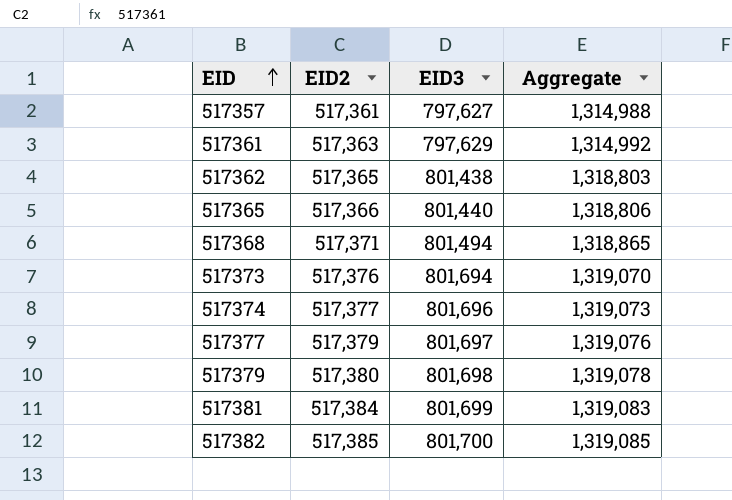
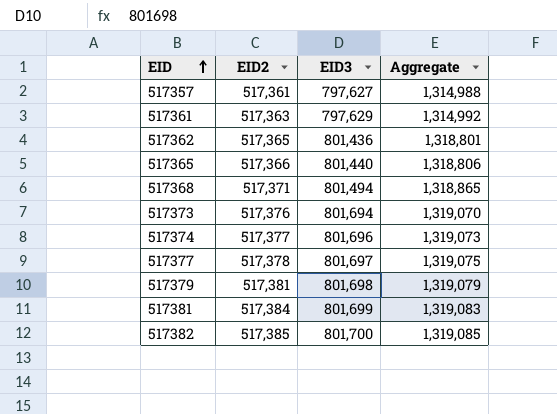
517362 | EID3: 801,438 -> 801,436
517362 | Aggregate: 1,318,803 -> 1,318,801
517377 | EID2: 517,379 -> 517,378
517377 | Aggregate: 1,319,076 -> 1,319,075
517379 | EID2: 517,380 -> 517,381
517379 | Aggregate: 1,319,078 -> 1,319,079

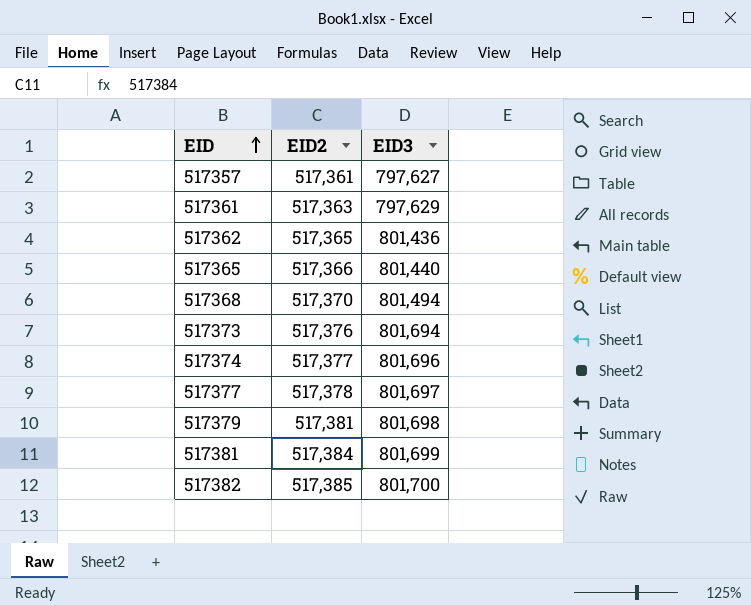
column Aggregate | formula: [EID2] + [EID3] -> none
517368 | EID2: 517,371 -> 517,370

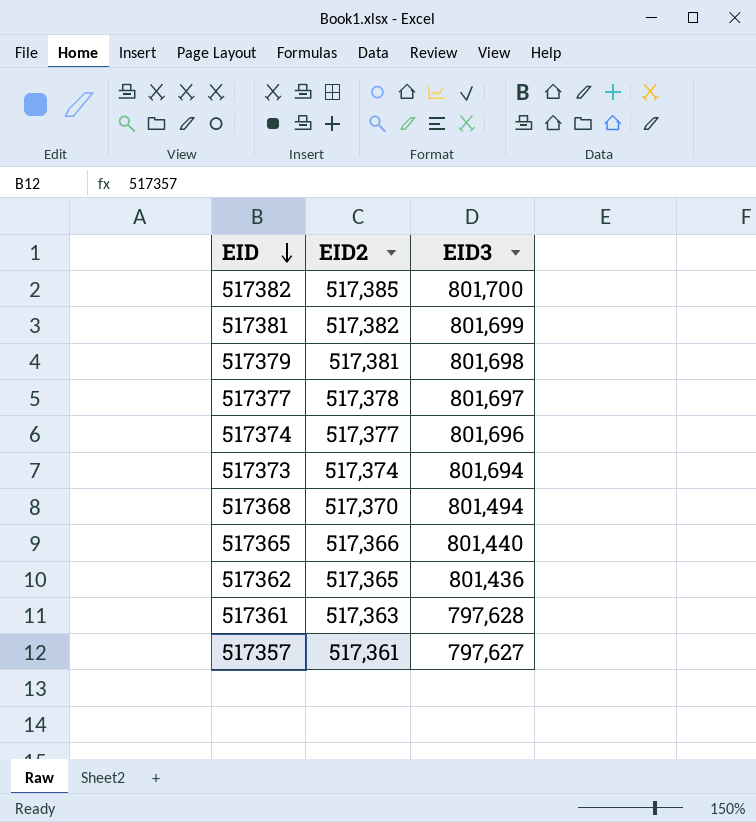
row order: EID ascending -> EID descending
517381 | EID2: 517,384 -> 517,382
517373 | EID2: 517,376 -> 517,374
517361 | EID3: 797,629 -> 797,628

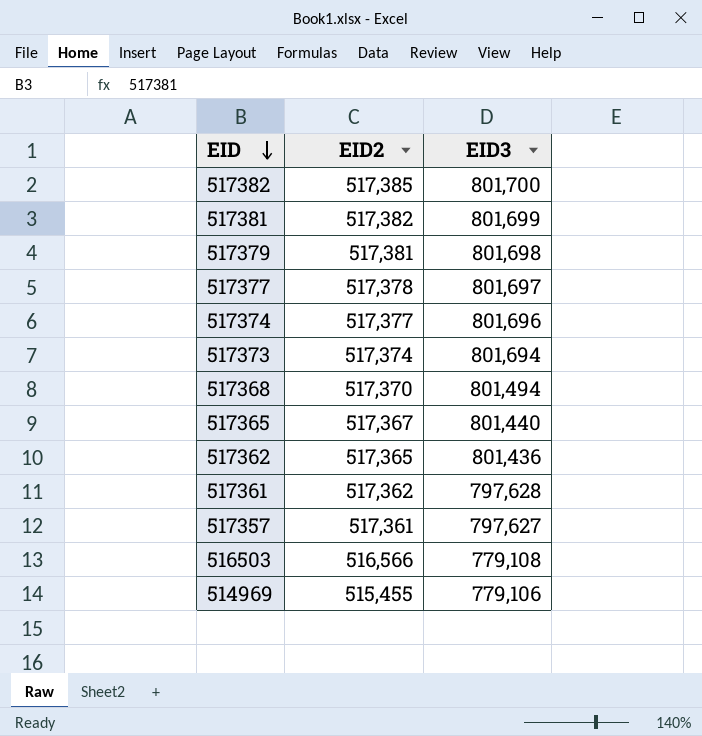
517365 | EID2: 517,366 -> 517,367
517361 | EID2: 517,363 -> 517,362
row 516503: none -> 516,566 | 779,108
row 514969: none -> 515,455 | 779,106

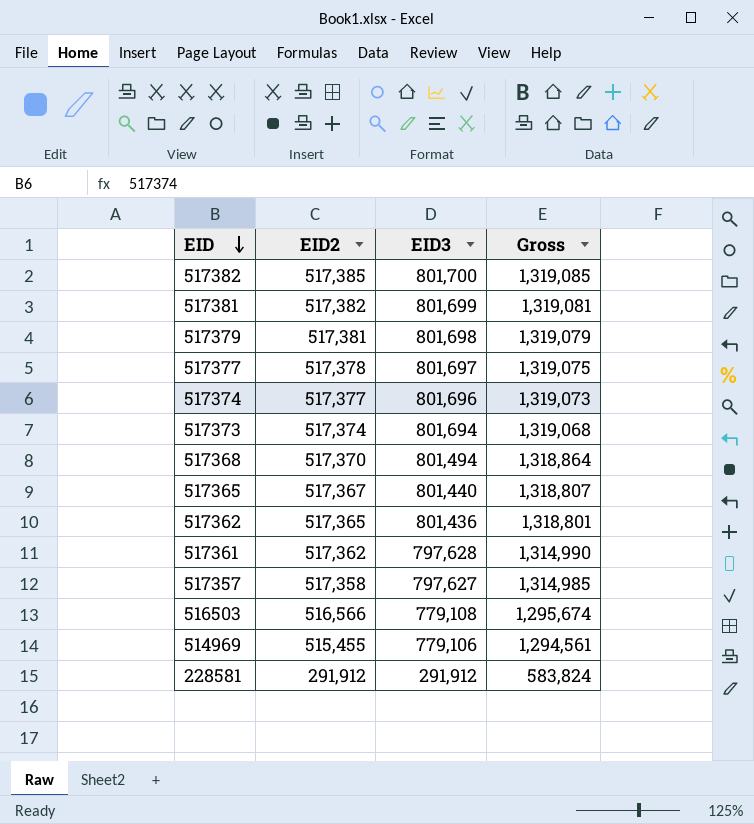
column Gross | formula: none -> [EID2] + [EID3]
517357 | EID2: 517,361 -> 517,358
row 228581: none -> 291,912 | 291,912 | 583,824

